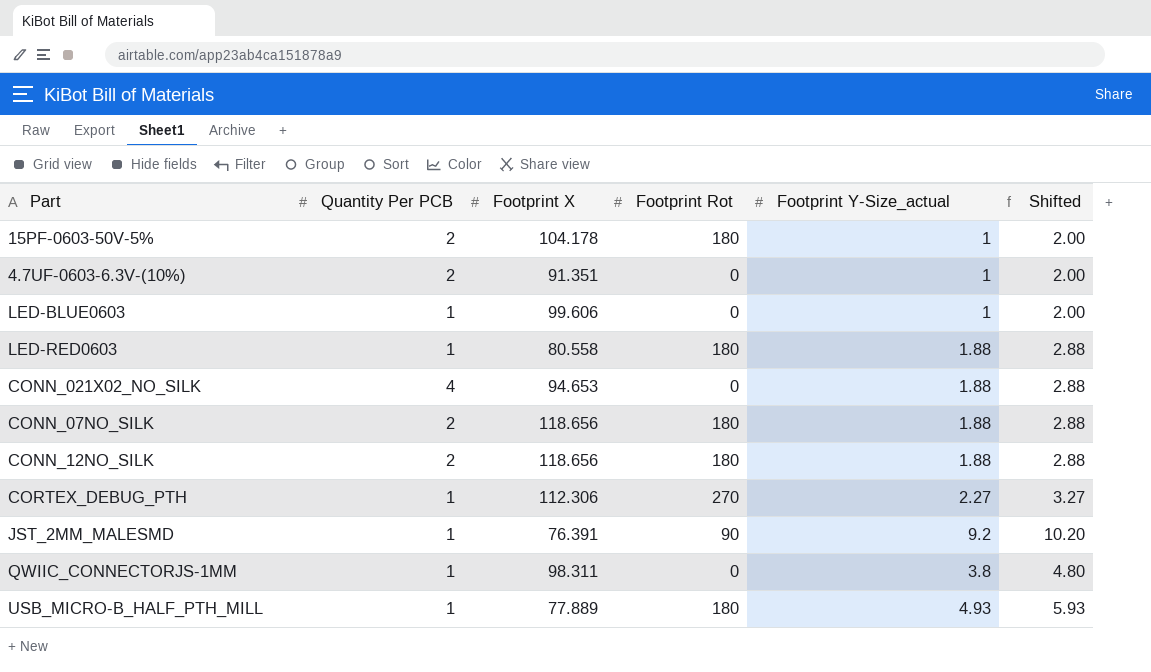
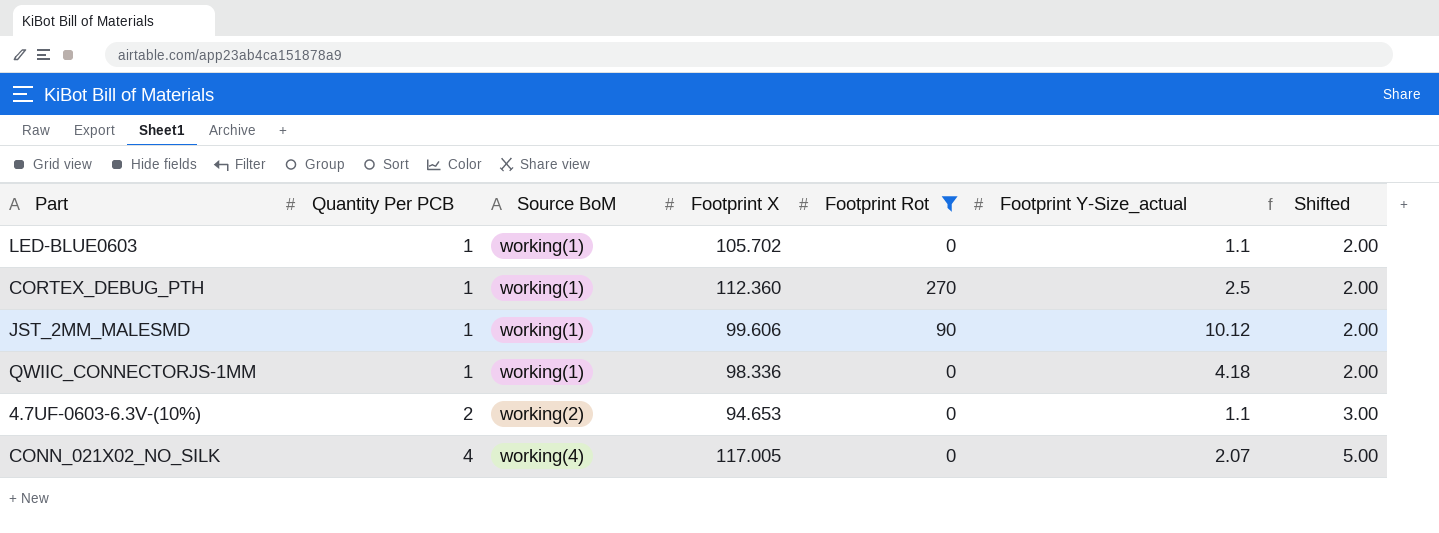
filter: none -> Footprint Rot != 180
row order: none -> Quantity Per PCB ascending
column Source BoM | position: none -> 3
column Shifted | formula: [Footprint Y-Size_actual] + 1 -> [Quantity Per PCB] + 1
LED-BLUE0603 | Footprint X: 99.606 -> 105.702
LED-BLUE0603 | Footprint Y-Size_actual: 1 -> 1.1
CORTEX_DEBUG_PTH | Footprint X: 112.306 -> 112.360
CORTEX_DEBUG_PTH | Footprint Y-Size_actual: 2.27 -> 2.5
JST_2MM_MALESMD | Footprint X: 76.391 -> 99.606
JST_2MM_MALESMD | Footprint Y-Size_actual: 9.2 -> 10.12
QWIIC_CONNECTORJS-1MM | Footprint X: 98.311 -> 98.336
QWIIC_CONNECTORJS-1MM | Footprint Y-Size_actual: 3.8 -> 4.18
4.7UF-0603-6.3V-(10%) | Footprint X: 91.351 -> 94.653
4.7UF-0603-6.3V-(10%) | Footprint Y-Size_actual: 1 -> 1.1
CONN_021X02_NO_SILK | Footprint X: 94.653 -> 117.005
CONN_021X02_NO_SILK | Footprint Y-Size_actual: 1.88 -> 2.07

